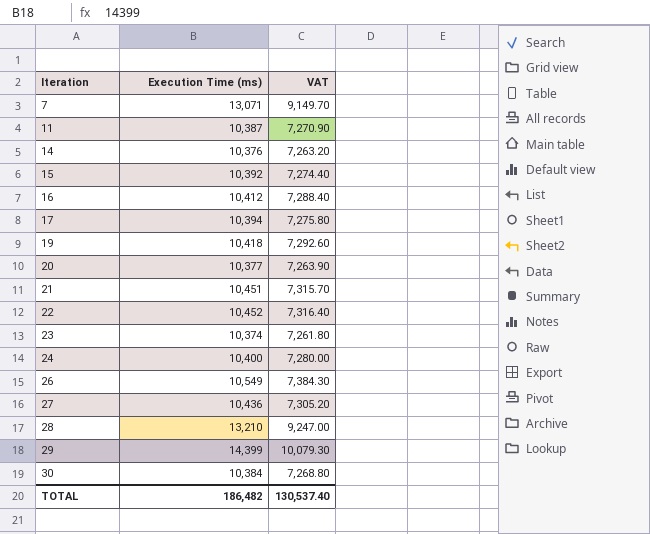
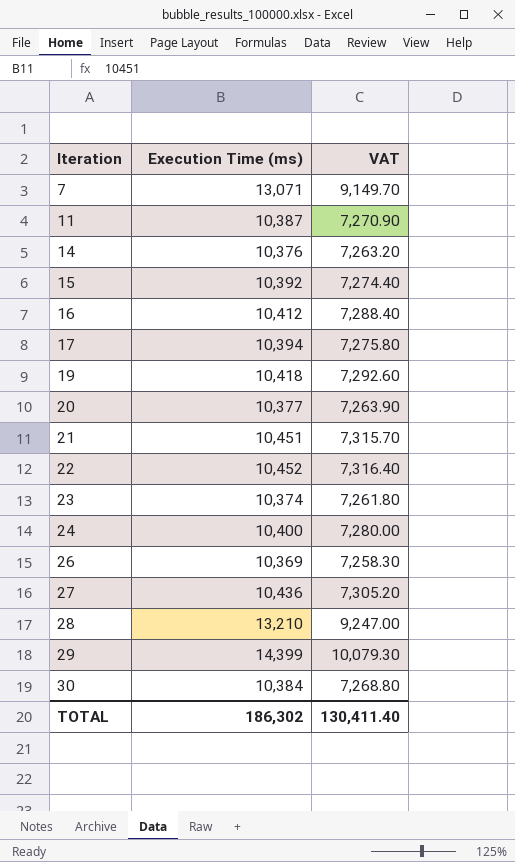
26 | Execution Time (ms): 10,549 -> 10,369
26 | VAT: 7,384.30 -> 7,258.30
TOTAL | Execution Time (ms): 186,482 -> 186,302
TOTAL | VAT: 130,537.40 -> 130,411.40

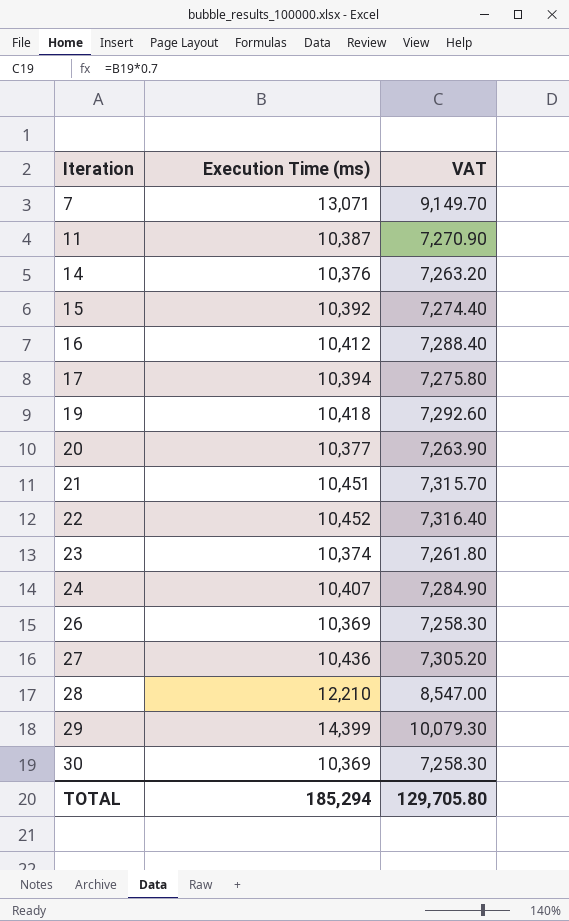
24 | Execution Time (ms): 10,400 -> 10,407
24 | VAT: 7,280.00 -> 7,284.90
28 | Execution Time (ms): 13,210 -> 12,210
28 | VAT: 9,247.00 -> 8,547.00
30 | Execution Time (ms): 10,384 -> 10,369
30 | VAT: 7,268.80 -> 7,258.30
TOTAL | Execution Time (ms): 186,302 -> 185,294
TOTAL | VAT: 130,411.40 -> 129,705.80

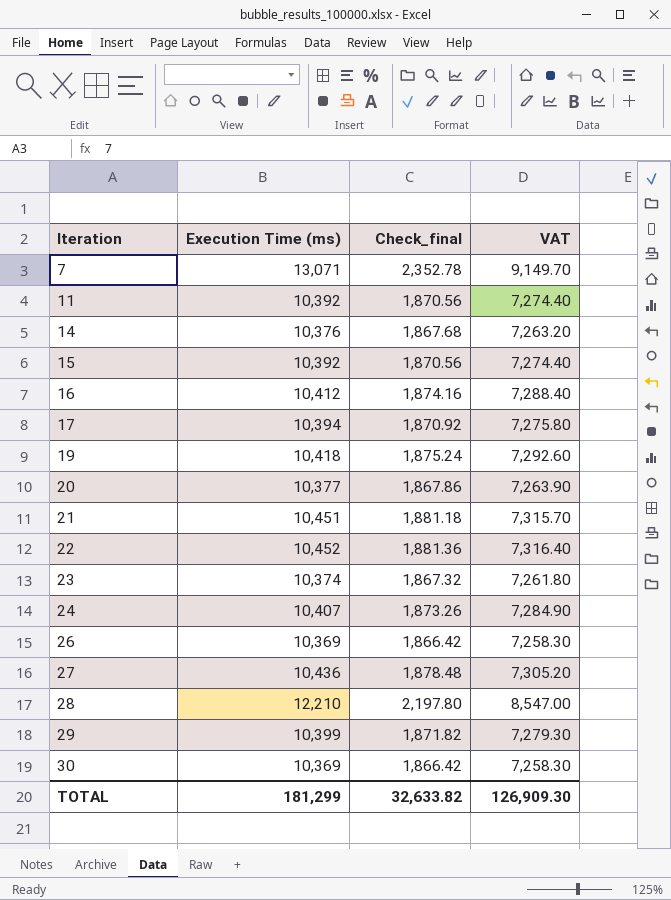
column Check_final | formula: none -> [Execution Time (ms)] * 0.18
11 | Execution Time (ms): 10,387 -> 10,392
11 | VAT: 7,270.90 -> 7,274.40
29 | Execution Time (ms): 14,399 -> 10,399
29 | VAT: 10,079.30 -> 7,279.30
TOTAL | Execution Time (ms): 185,294 -> 181,299
TOTAL | VAT: 129,705.80 -> 126,909.30

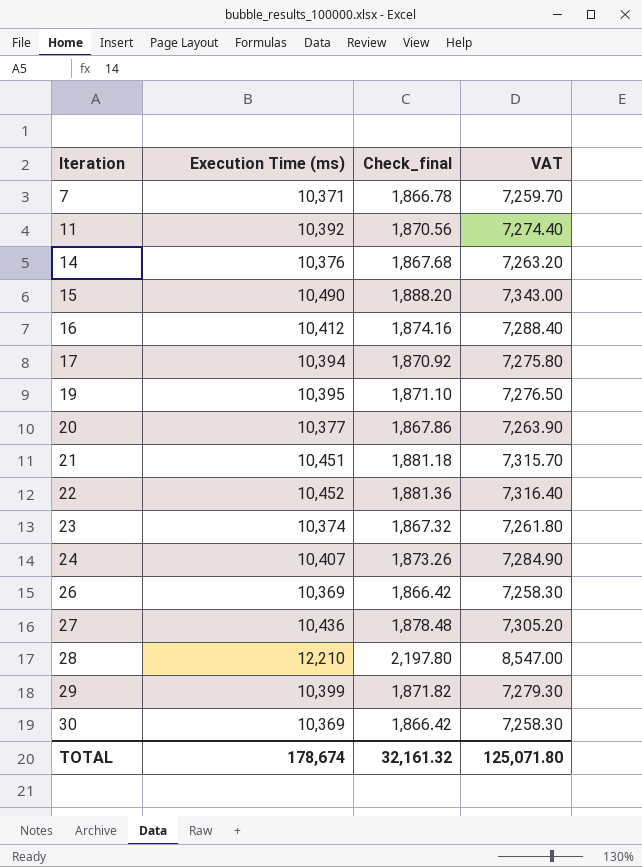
7 | Execution Time (ms): 13,071 -> 10,371
7 | Check_final: 2,352.78 -> 1,866.78
7 | VAT: 9,149.70 -> 7,259.70
15 | Execution Time (ms): 10,392 -> 10,490
15 | Check_final: 1,870.56 -> 1,888.20
15 | VAT: 7,274.40 -> 7,343.00
19 | Execution Time (ms): 10,418 -> 10,395
19 | Check_final: 1,875.24 -> 1,871.10
19 | VAT: 7,292.60 -> 7,276.50
TOTAL | Execution Time (ms): 181,299 -> 178,674
TOTAL | Check_final: 32,633.82 -> 32,161.32
TOTAL | VAT: 126,909.30 -> 125,071.80

